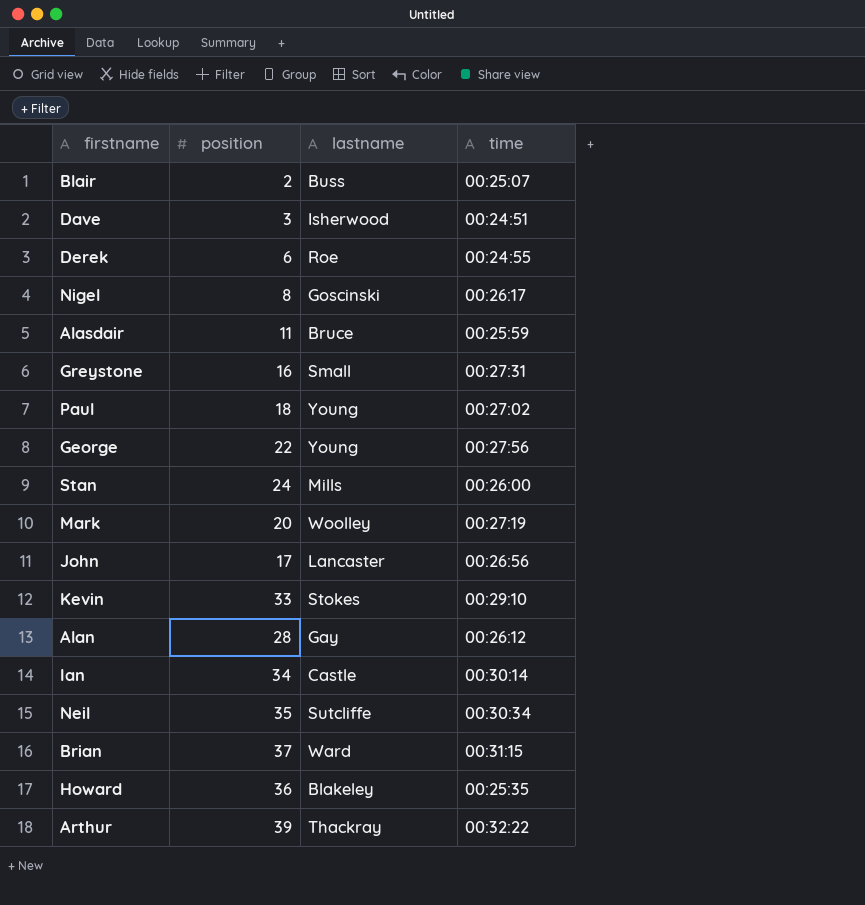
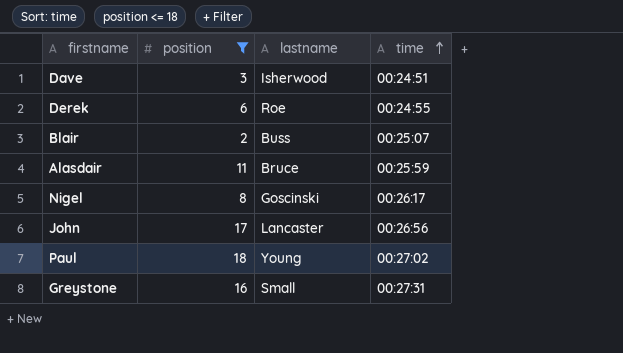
filter: none -> position <= 18
row order: none -> time ascending

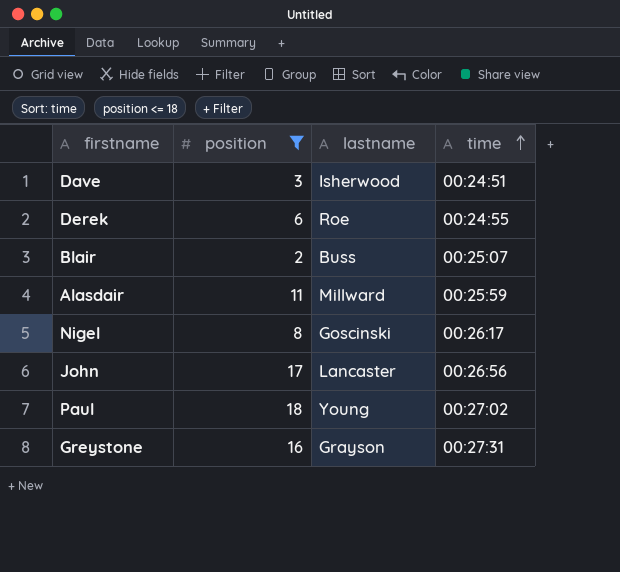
Alasdair | lastname: Bruce -> Millward
Greystone | lastname: Small -> Grayson

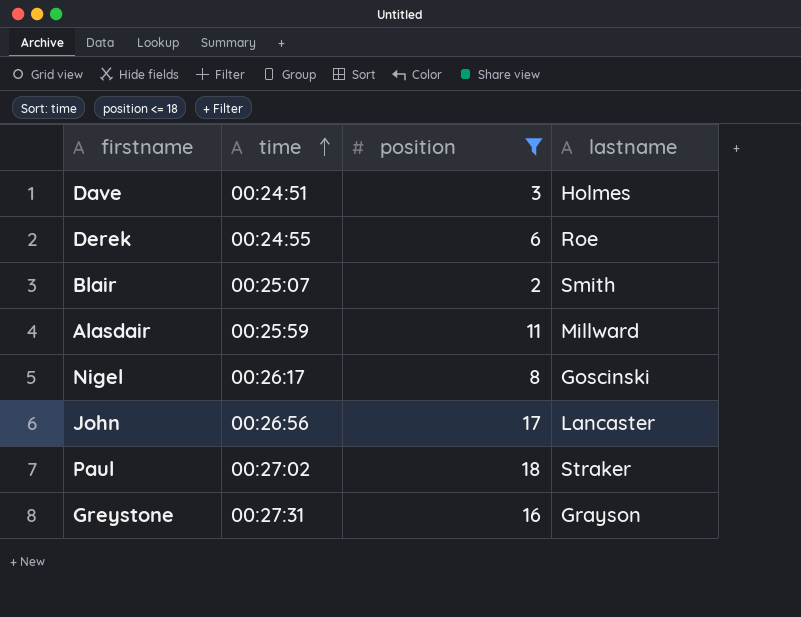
column time | position: 4 -> 2
Dave | lastname: Isherwood -> Holmes
Blair | lastname: Buss -> Smith
Paul | lastname: Young -> Straker

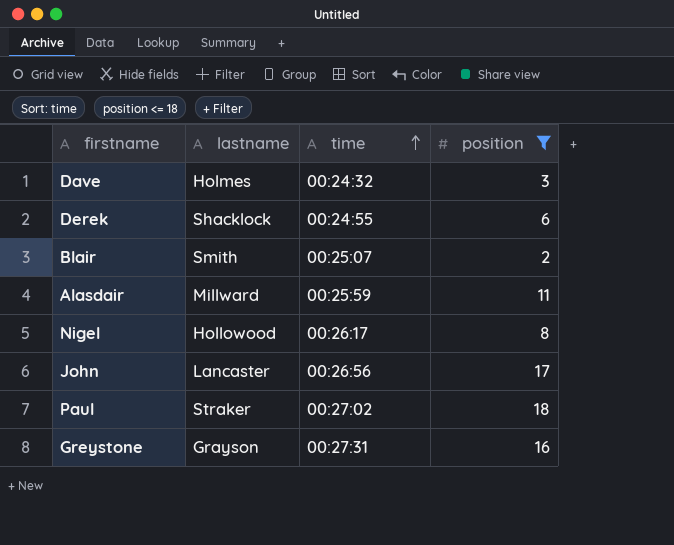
column lastname | position: 4 -> 2
Dave | time: 00:24:51 -> 00:24:32
Derek | lastname: Roe -> Shacklock
Nigel | lastname: Goscinski -> Hollowood

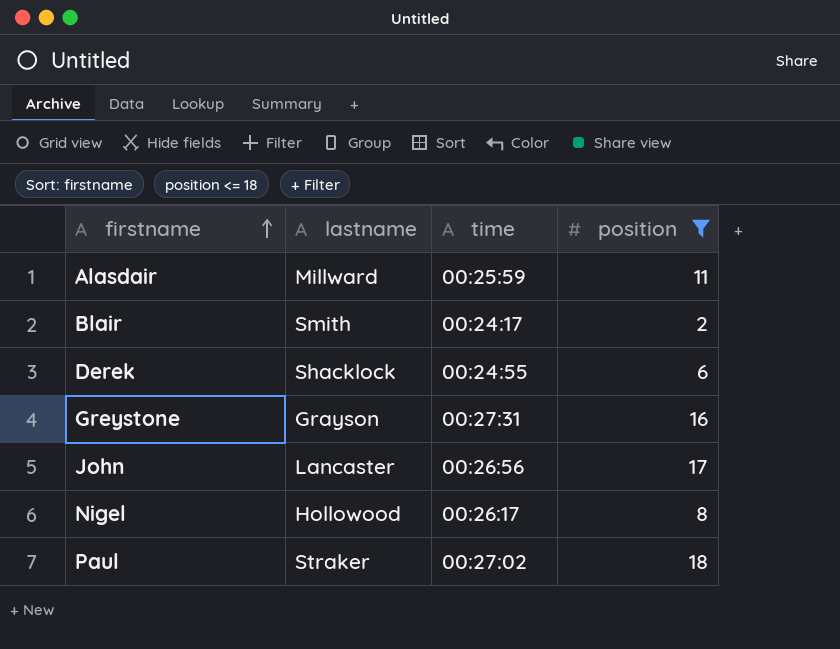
row order: time ascending -> firstname ascending
row Dave: Holmes | 00:24:32 | 3 -> none
Blair | time: 00:25:07 -> 00:24:17

